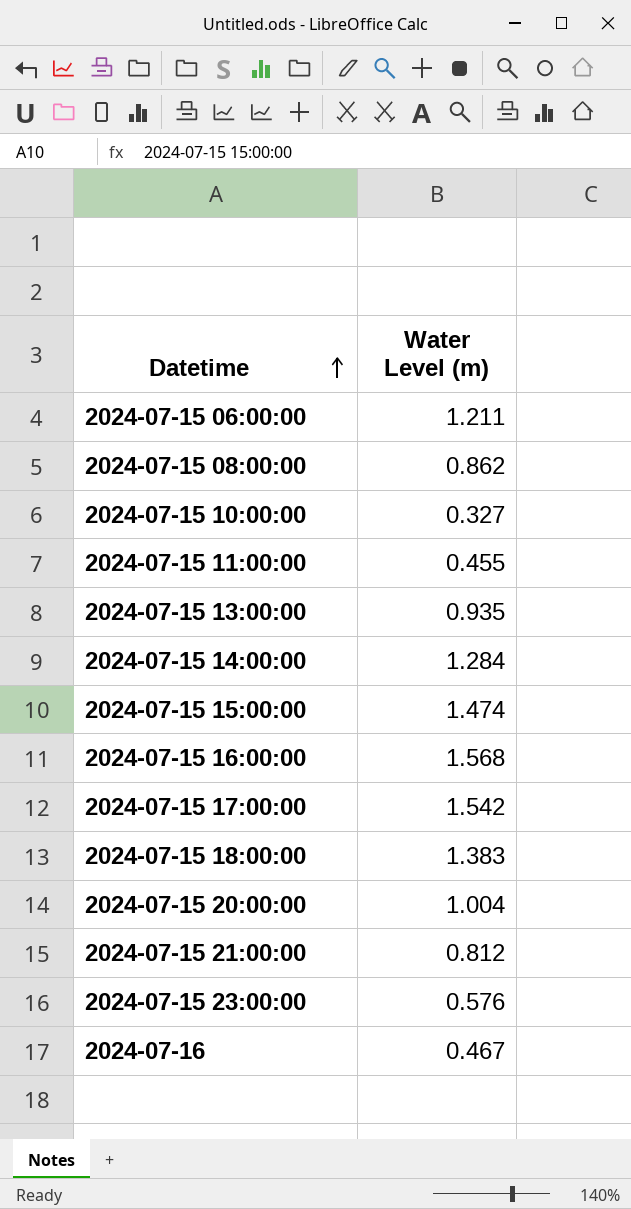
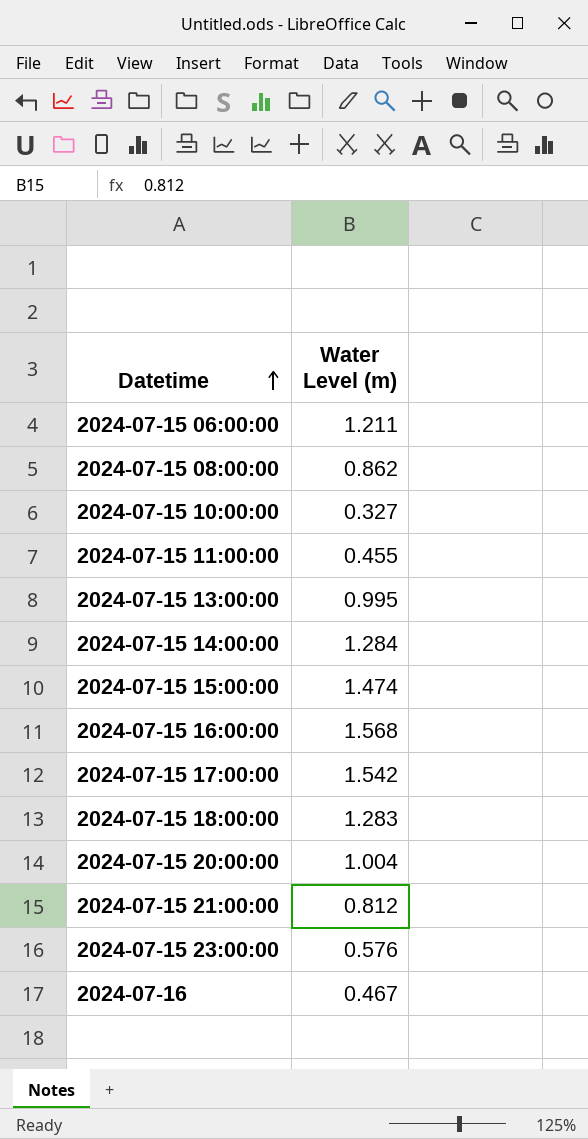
2024-07-15 13:00:00 | Water Level (m): 0.935 -> 0.995
2024-07-15 18:00:00 | Water Level (m): 1.383 -> 1.283

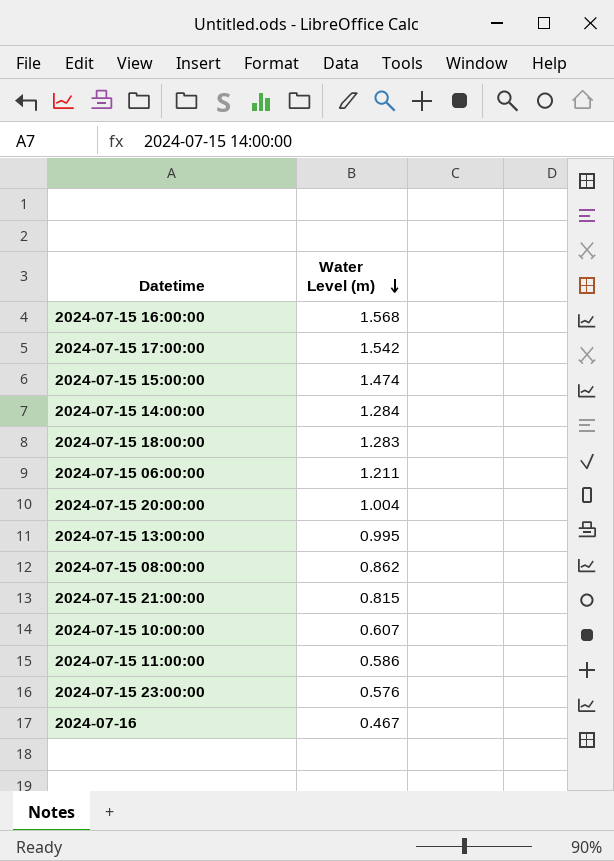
row order: Datetime ascending -> Water Level (m) descending
2024-07-15 21:00:00 | Water Level (m): 0.812 -> 0.815
2024-07-15 10:00:00 | Water Level (m): 0.327 -> 0.607
2024-07-15 11:00:00 | Water Level (m): 0.455 -> 0.586

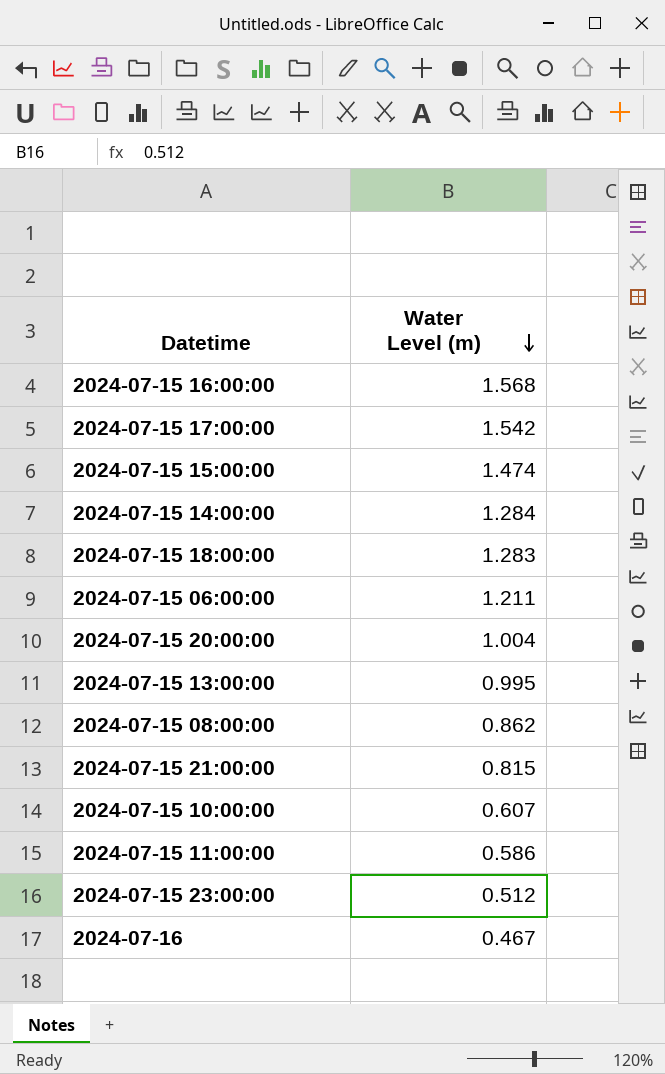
2024-07-15 23:00:00 | Water Level (m): 0.576 -> 0.512

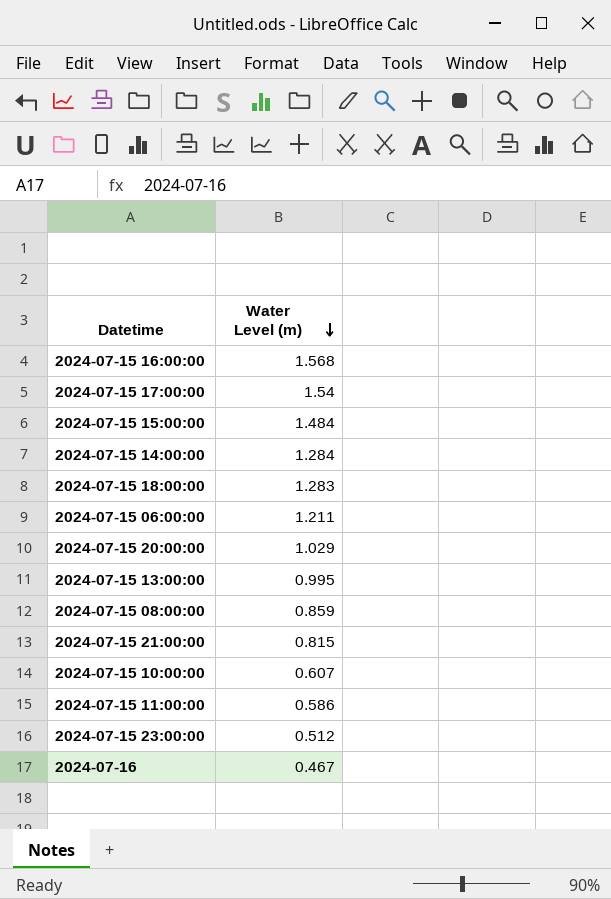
2024-07-15 17:00:00 | Water Level (m): 1.542 -> 1.54
2024-07-15 15:00:00 | Water Level (m): 1.474 -> 1.484
2024-07-15 20:00:00 | Water Level (m): 1.004 -> 1.029
2024-07-15 08:00:00 | Water Level (m): 0.862 -> 0.859

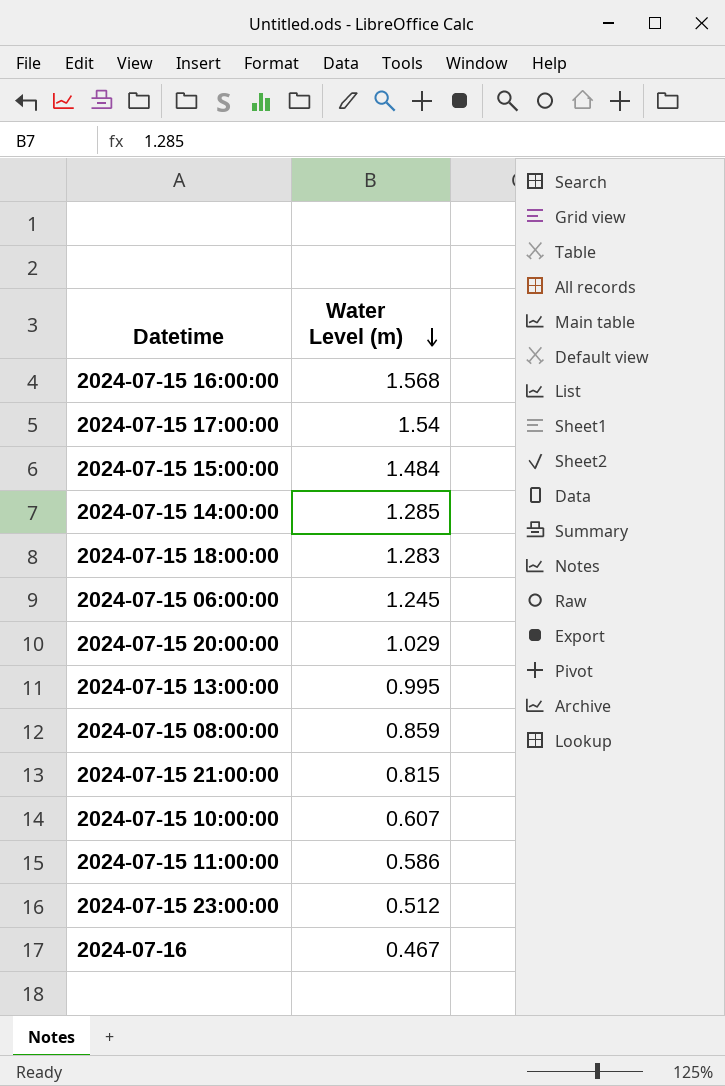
2024-07-15 14:00:00 | Water Level (m): 1.284 -> 1.285
2024-07-15 06:00:00 | Water Level (m): 1.211 -> 1.245

